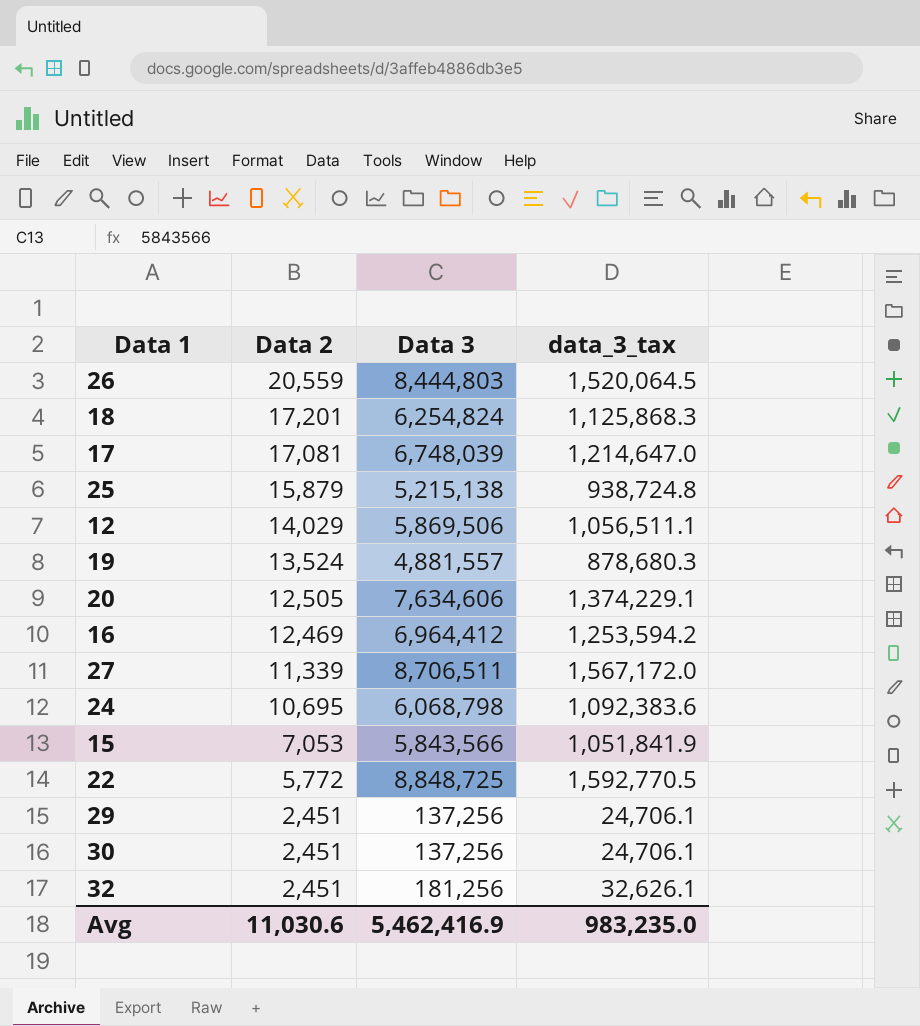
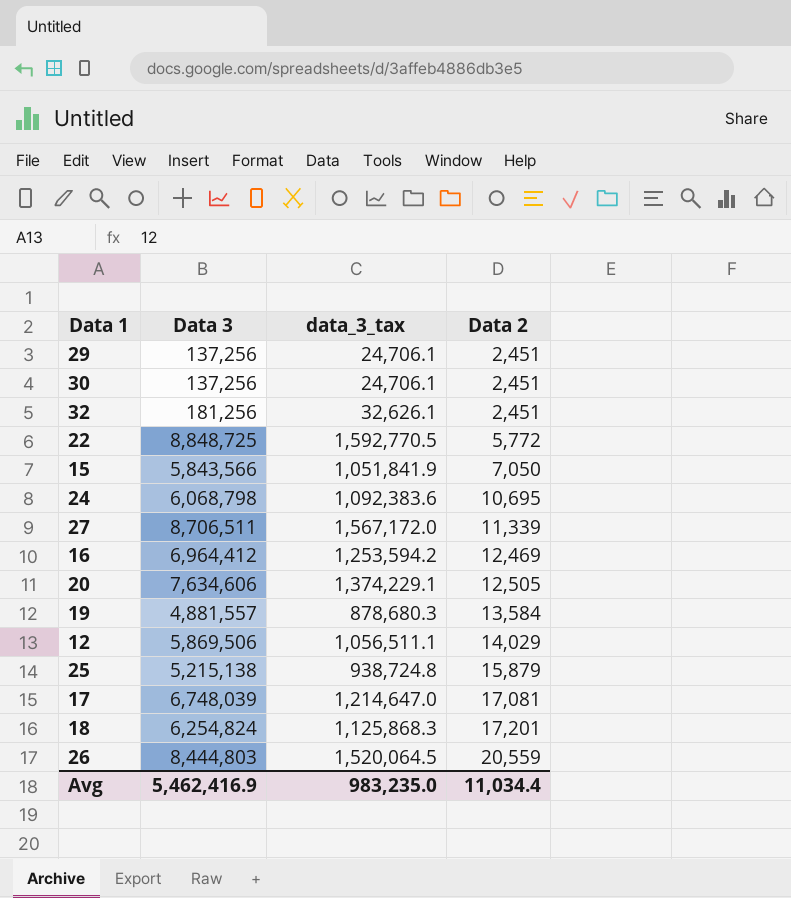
row order: Data 2 descending -> Data 2 ascending
column Data 2 | position: 2 -> 4
15 | Data 2: 7,053 -> 7,050
19 | Data 2: 13,524 -> 13,584
Avg | Data 2: 11,030.6 -> 11,034.4

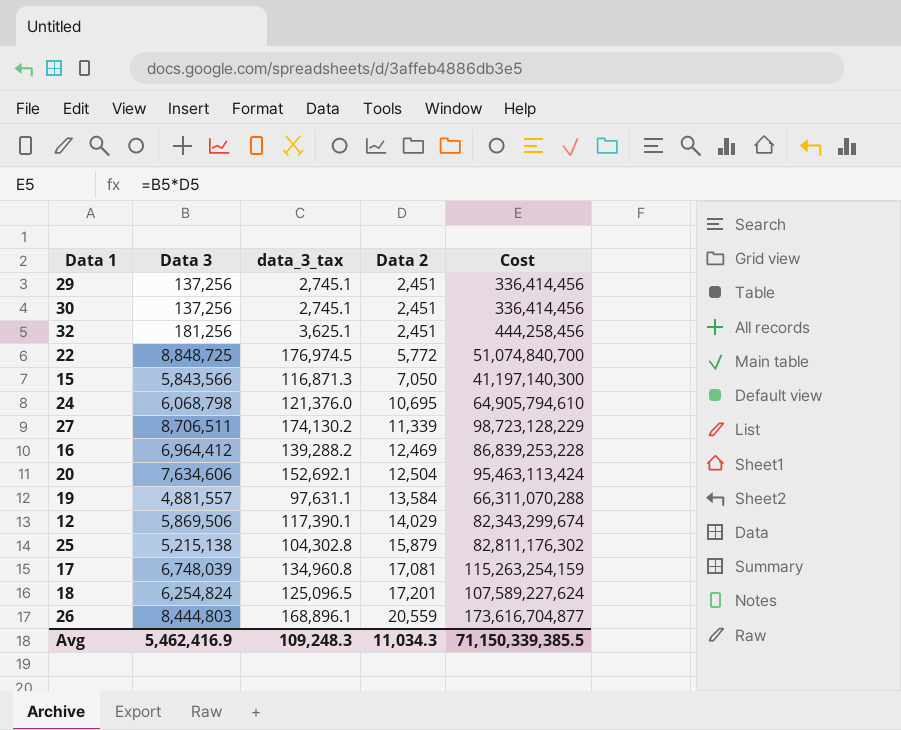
column data_3_tax | formula: [Data 3] * 0.18 -> [Data 3] * 0.02
column Cost | formula: none -> [Data 3] * [Data 2]
20 | Data 2: 12,505 -> 12,504
Avg | data_3_tax: 983,235.0 -> 109,248.3
Avg | Data 2: 11,034.4 -> 11,034.3

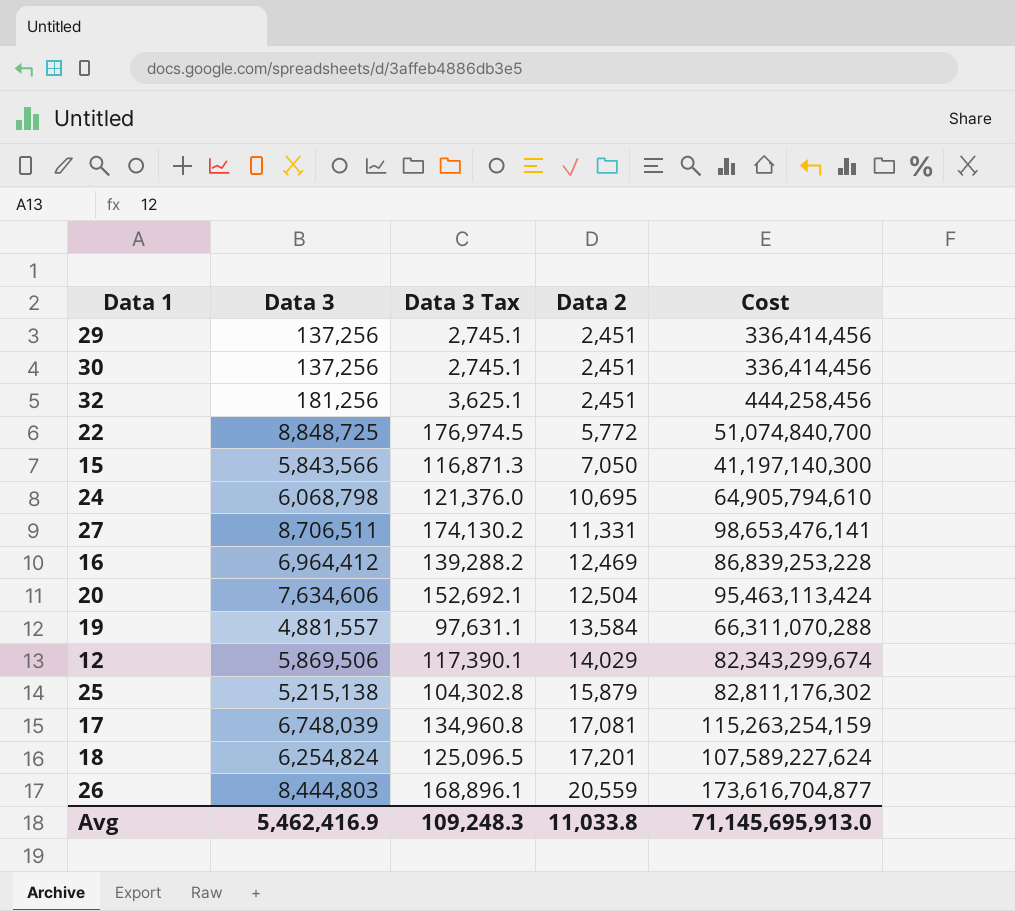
column name: data_3_tax -> Data 3 Tax
27 | Data 2: 11,339 -> 11,331
27 | Cost: 98,723,128,229 -> 98,653,476,141
Avg | Data 2: 11,034.3 -> 11,033.8
Avg | Cost: 71,150,339,385.5 -> 71,145,695,913.0

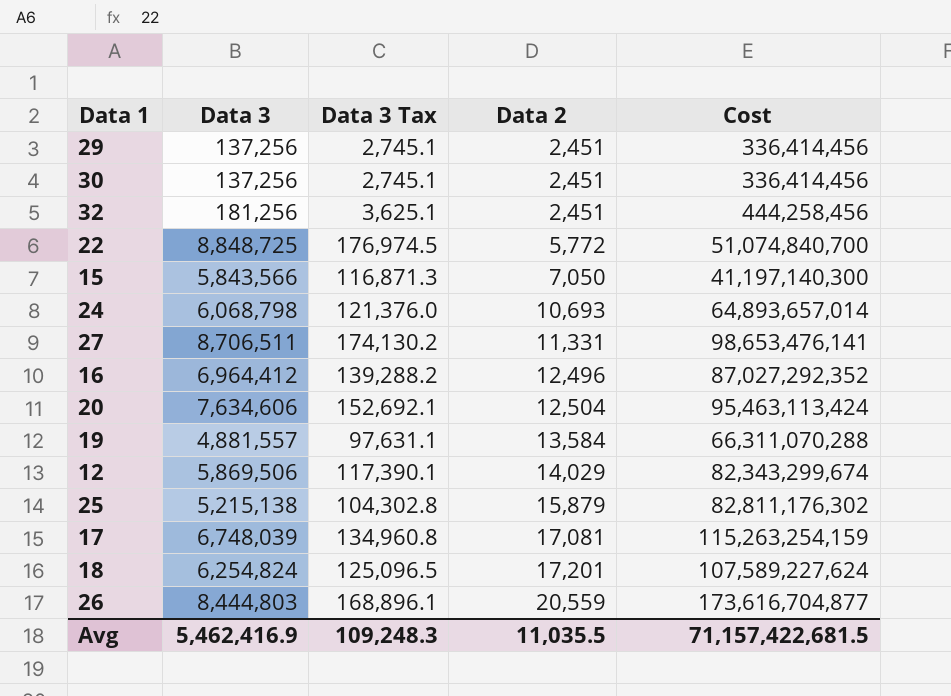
24 | Data 2: 10,695 -> 10,693
24 | Cost: 64,905,794,610 -> 64,893,657,014
16 | Data 2: 12,469 -> 12,496
16 | Cost: 86,839,253,228 -> 87,027,292,352
Avg | Data 2: 11,033.8 -> 11,035.5
Avg | Cost: 71,145,695,913.0 -> 71,157,422,681.5

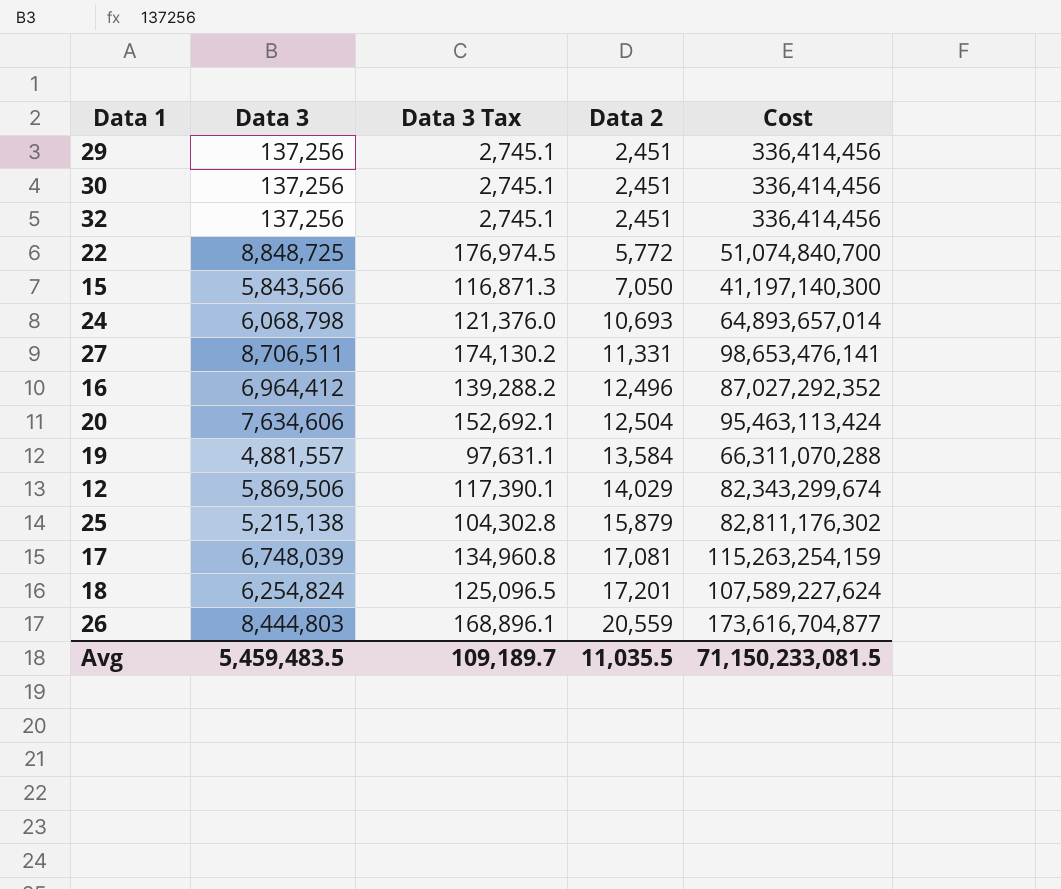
32 | Data 3: 181,256 -> 137,256
32 | Data 3 Tax: 3,625.1 -> 2,745.1
32 | Cost: 444,258,456 -> 336,414,456
Avg | Data 3: 5,462,416.9 -> 5,459,483.5
Avg | Data 3 Tax: 109,248.3 -> 109,189.7
Avg | Cost: 71,157,422,681.5 -> 71,150,233,081.5

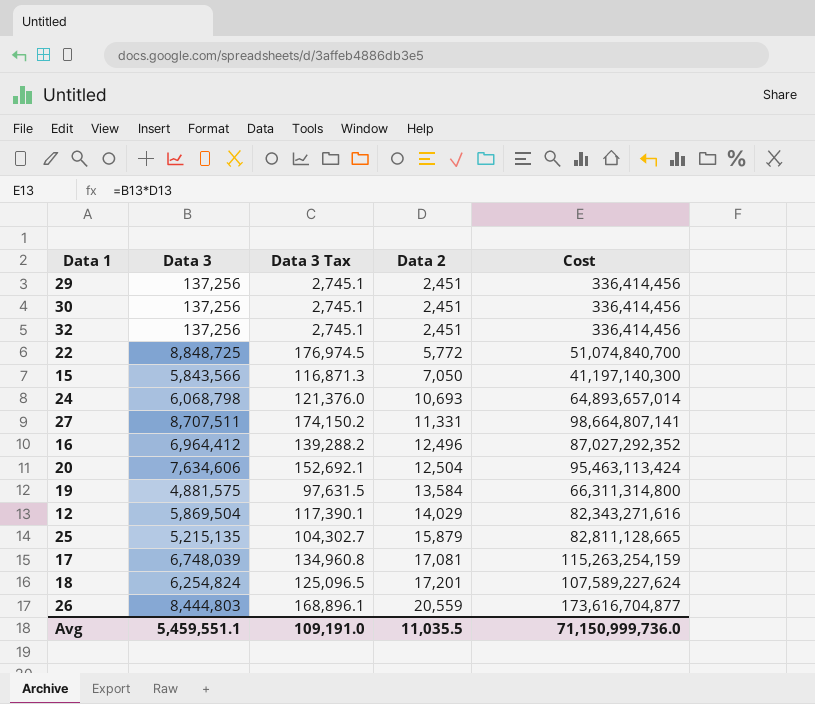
27 | Data 3: 8,706,511 -> 8,707,511
27 | Data 3 Tax: 174,130.2 -> 174,150.2
27 | Cost: 98,653,476,141 -> 98,664,807,141
19 | Data 3: 4,881,557 -> 4,881,575
19 | Data 3 Tax: 97,631.1 -> 97,631.5
19 | Cost: 66,311,070,288 -> 66,311,314,800
12 | Data 3: 5,869,506 -> 5,869,504
12 | Cost: 82,343,299,674 -> 82,343,271,616
25 | Data 3: 5,215,138 -> 5,215,135
25 | Data 3 Tax: 104,302.8 -> 104,302.7
25 | Cost: 82,811,176,302 -> 82,811,128,665
Avg | Data 3: 5,459,483.5 -> 5,459,551.1
Avg | Data 3 Tax: 109,189.7 -> 109,191.0
Avg | Cost: 71,150,233,081.5 -> 71,150,999,736.0

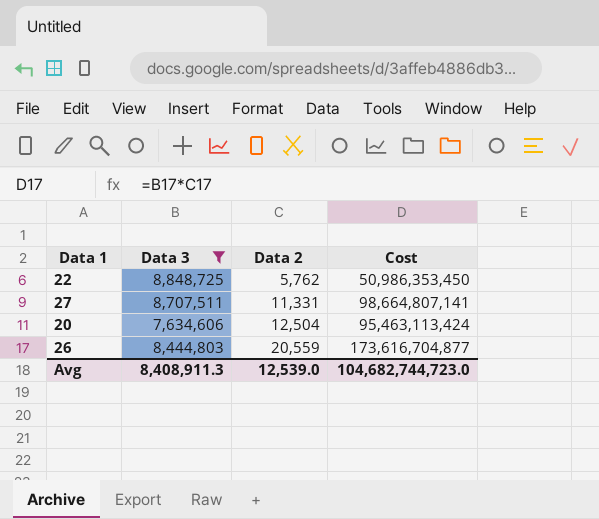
filter: none -> Data 3 >= 7,634,606
column Data 3 Tax | formula: [Data 3] * 0.02 -> none
22 | Data 2: 5,772 -> 5,762
22 | Cost: 51,074,840,700 -> 50,986,353,450
Avg | Data 3: 5,459,551.1 -> 8,408,911.3
Avg | Data 2: 11,035.5 -> 12,539.0
Avg | Cost: 71,150,999,736.0 -> 104,682,744,723.0

